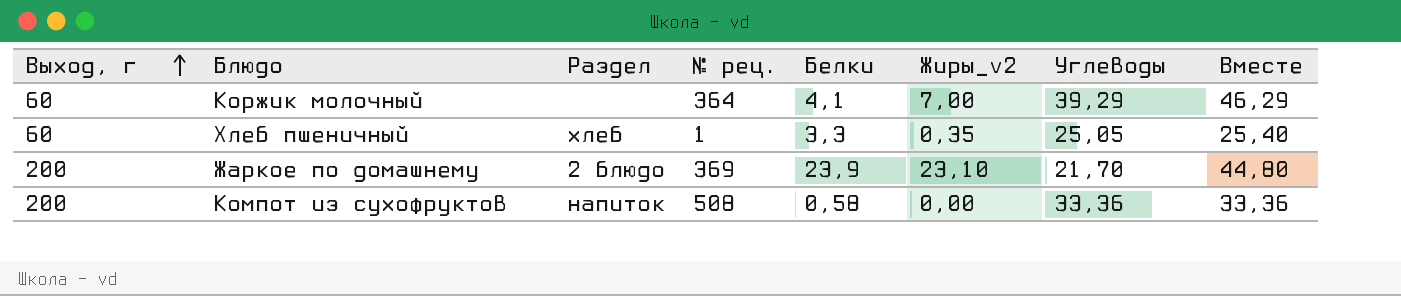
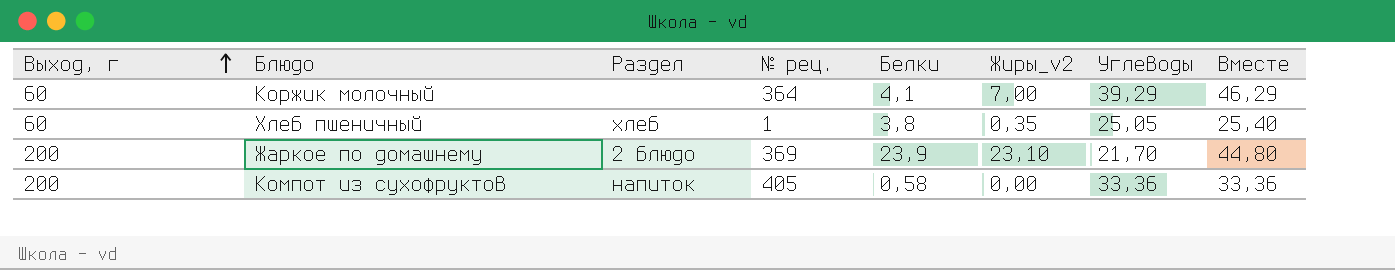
Хлеб пшеничный | Белки: 3,3 -> 3,8
Компот из сухофруктов | № рец.: 508 -> 405

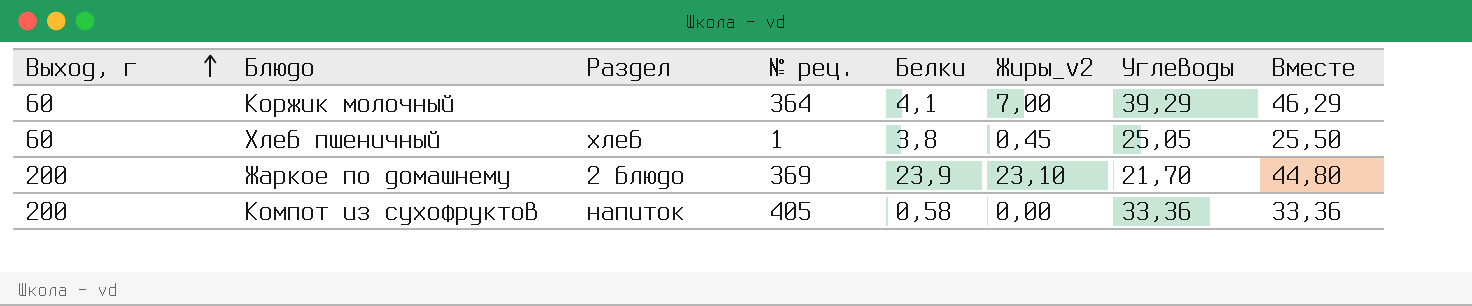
Хлеб пшеничный | Жиры_v2: 0,35 -> 0,45
Хлеб пшеничный | Вместе: 25,40 -> 25,50

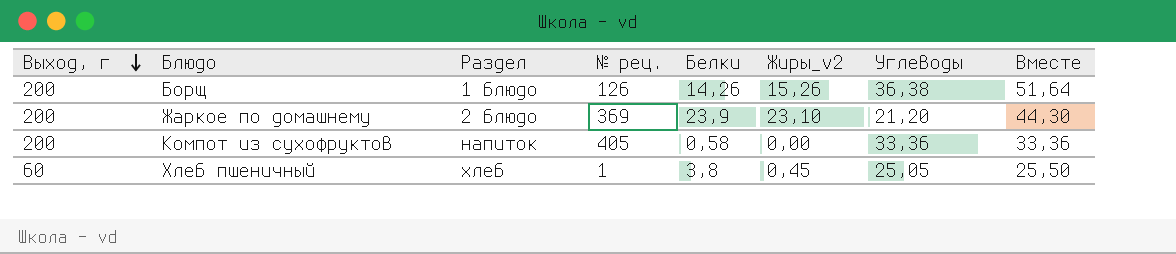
row order: Выход, г ascending -> Выход, г descending
row Коржик молочный: 60 | none | 364 | 4,1 | 7,00 | 39,29 | 46,29 -> none
row Борщ: none -> 200 | 1 блюдо | 126 | 14,26 | 15,26 | 36,38 | 51,64
Жаркое по домашнему | Углеводы: 21,70 -> 21,20
Жаркое по домашнему | Вместе: 44,80 -> 44,30

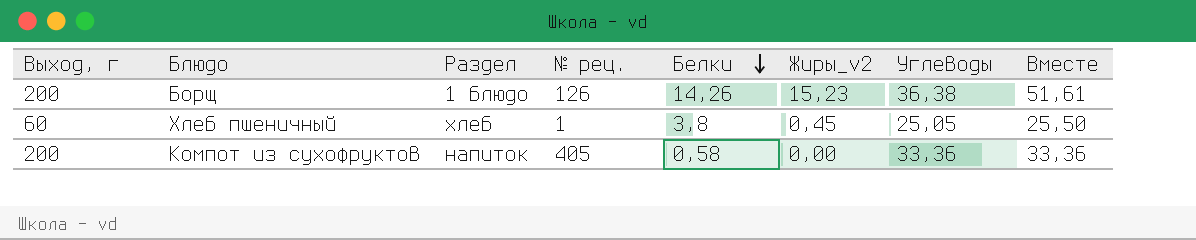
row order: Выход, г descending -> Белки descending
row Жаркое по домашнему: 200 | 2 блюдо | 369 | 23,9 | 23,10 | 21,20 | 44,30 -> none
Борщ | Жиры_v2: 15,26 -> 15,23
Борщ | Вместе: 51,64 -> 51,61

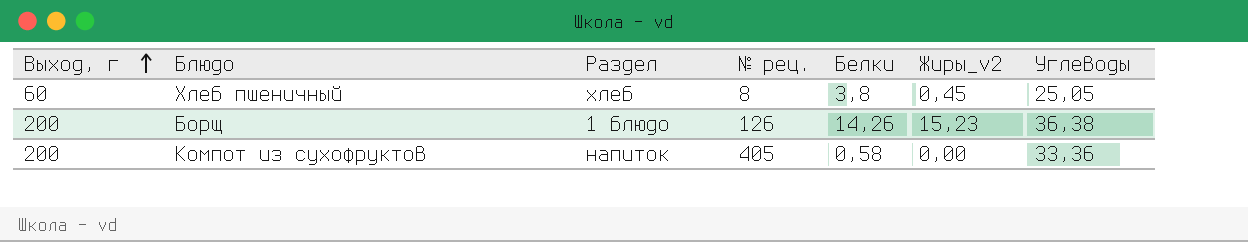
row order: Белки descending -> Выход, г ascending
column Вместе | formula: [Жиры_v2] + [Углеводы] -> none
Хлеб пшеничный | № рец.: 1 -> 8

